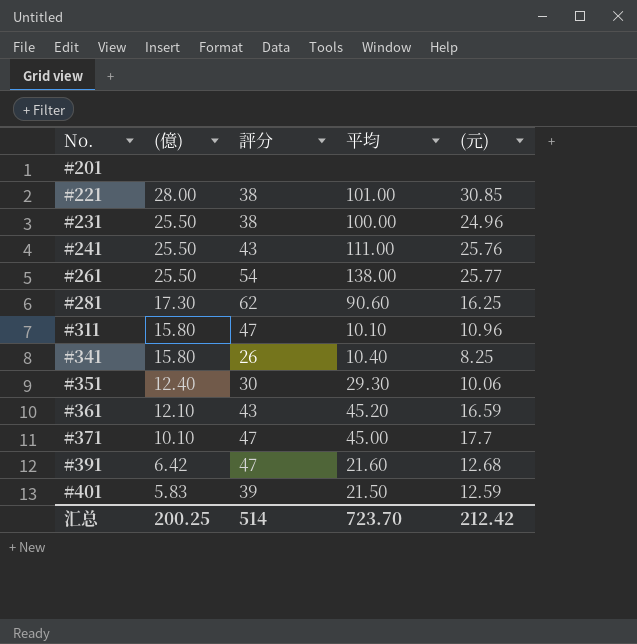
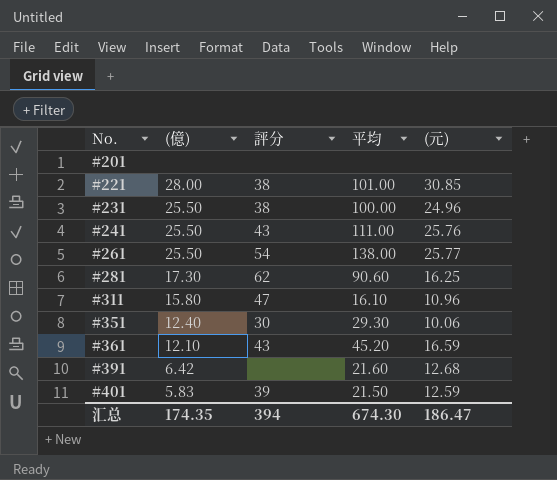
row #341: 15.80 | 26 | 10.40 | 8.25 -> none
row #371: 10.10 | 47 | 45.00 | 17.7 -> none
#311 | 平均: 10.10 -> 16.10
#391 | 評分: 47 -> none
汇总 | (億): 200.25 -> 174.35
汇总 | 評分: 514 -> 394
汇总 | 平均: 723.70 -> 674.30
汇总 | (元): 212.42 -> 186.47

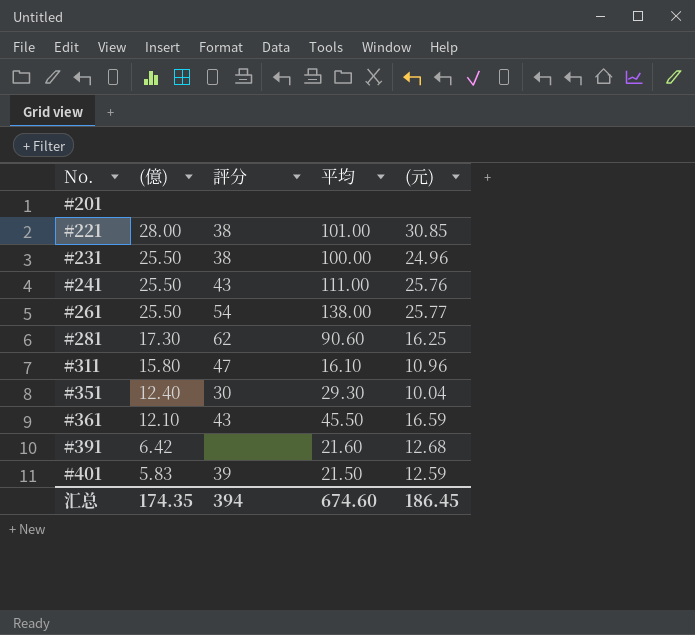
#351 | (元): 10.06 -> 10.04
#361 | 平均: 45.20 -> 45.50
汇总 | 平均: 674.30 -> 674.60
汇总 | (元): 186.47 -> 186.45

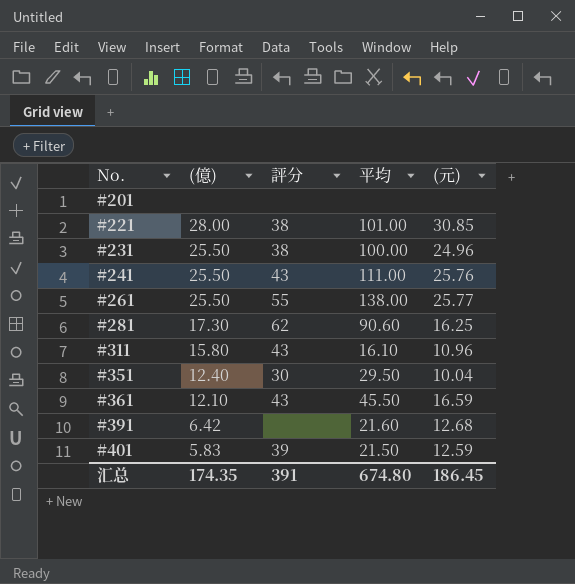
#261 | 評分: 54 -> 55
#311 | 評分: 47 -> 43
#351 | 平均: 29.30 -> 29.50
汇总 | 評分: 394 -> 391
汇总 | 平均: 674.60 -> 674.80

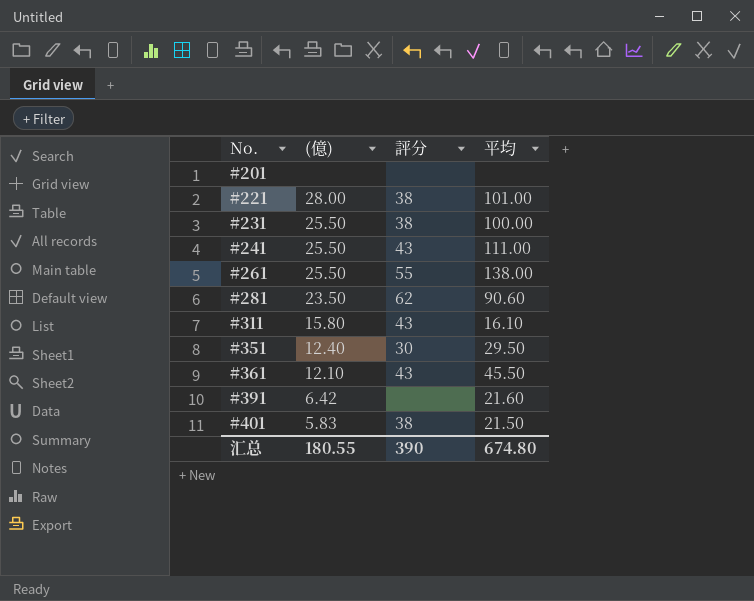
column (元) | position: 5 -> none
#281 | (億): 17.30 -> 23.50
#401 | 評分: 39 -> 38
汇总 | (億): 174.35 -> 180.55
汇总 | 評分: 391 -> 390

